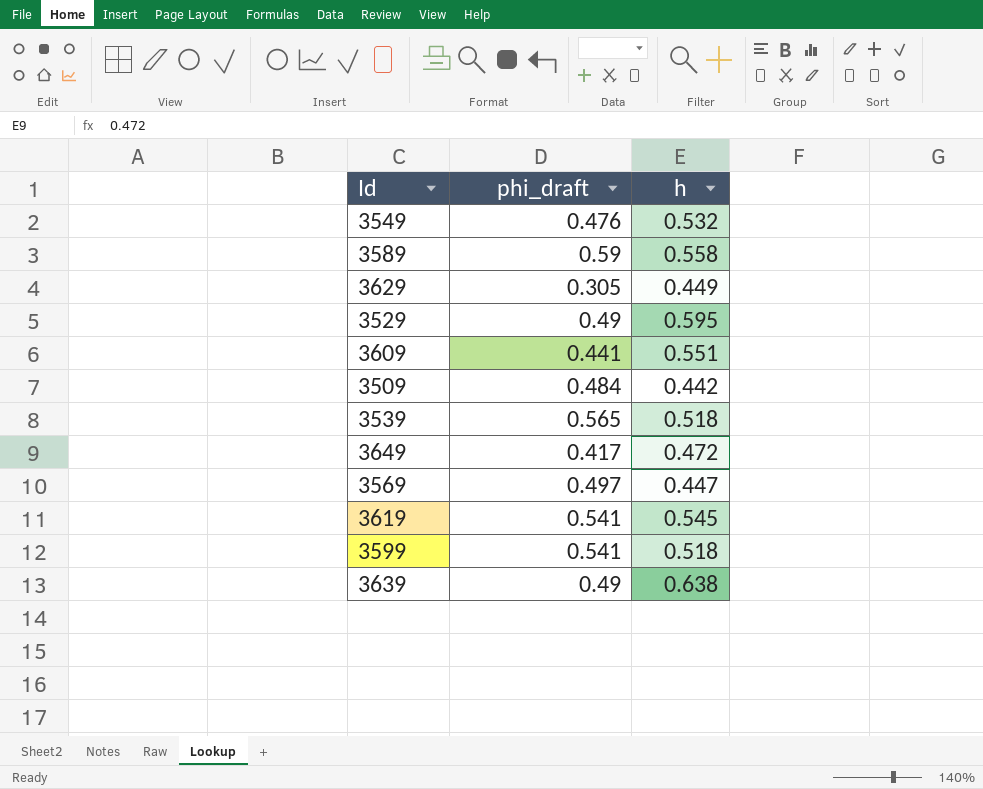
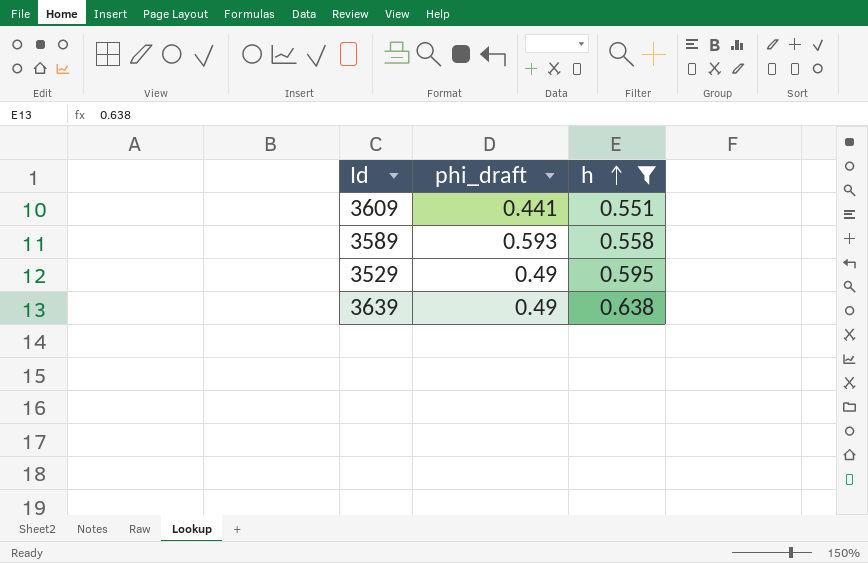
filter: none -> h >= 0.551
row order: none -> h ascending
3589 | phi_draft: 0.59 -> 0.593

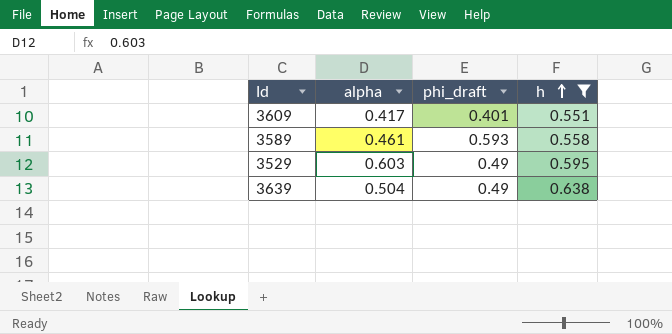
column alpha | position: none -> 2
3609 | phi_draft: 0.441 -> 0.401

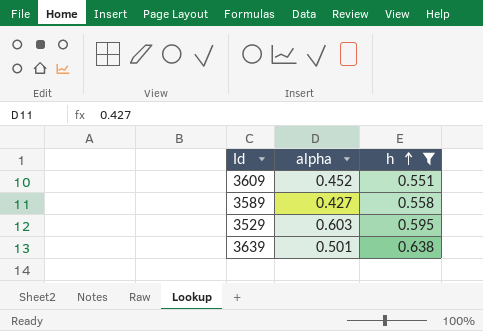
column phi_draft | position: 3 -> none
3609 | alpha: 0.417 -> 0.452
3589 | alpha: 0.461 -> 0.427
3639 | alpha: 0.504 -> 0.501

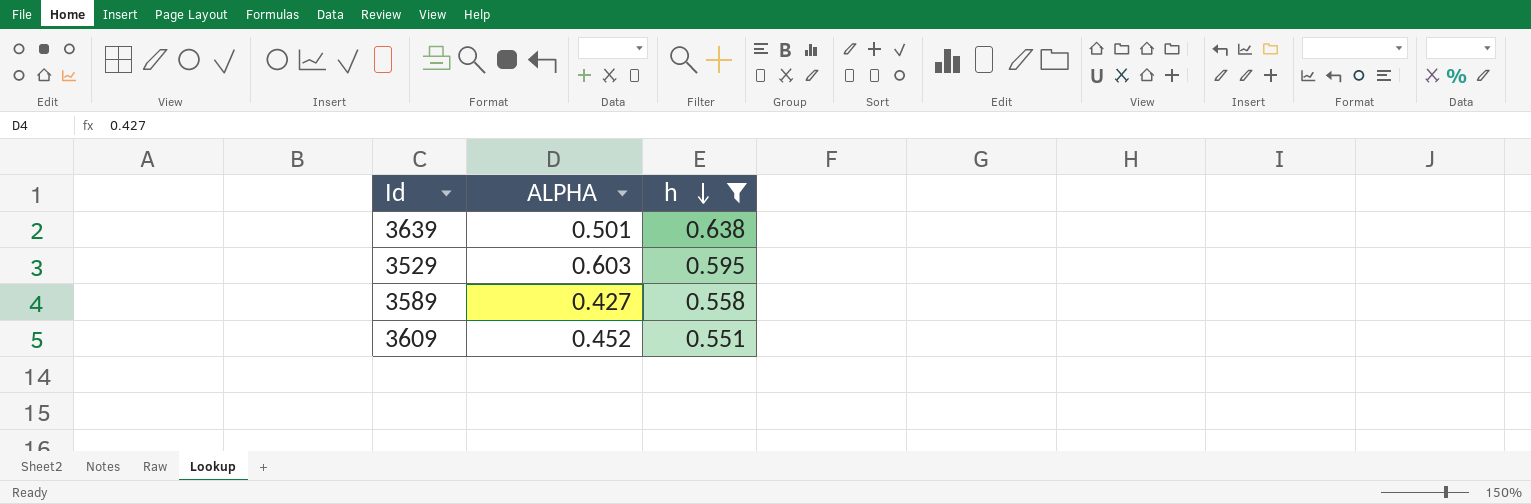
row order: h ascending -> h descending
column name: alpha -> ALPHA

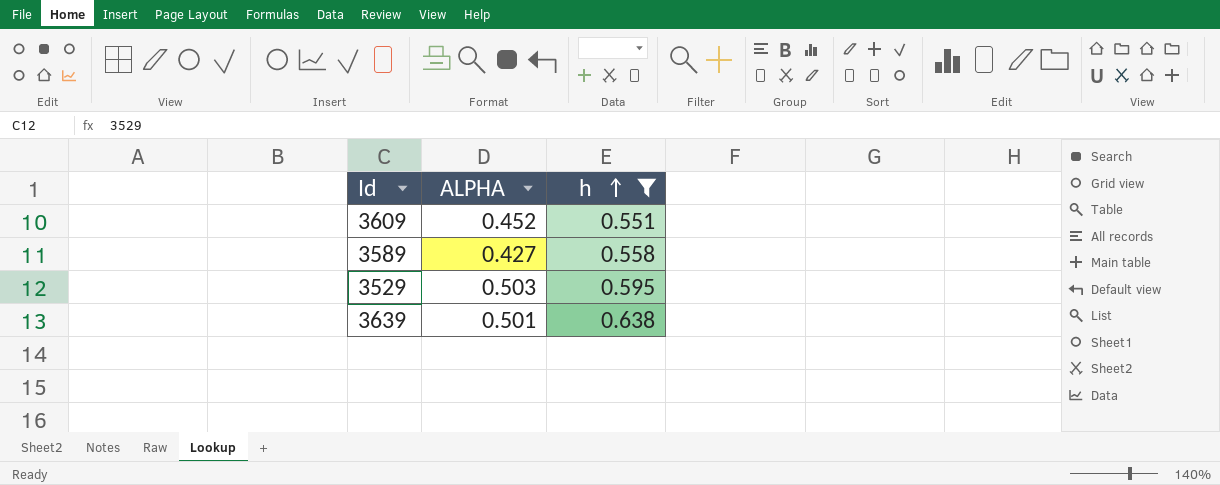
row order: h descending -> h ascending
3529 | ALPHA: 0.603 -> 0.503

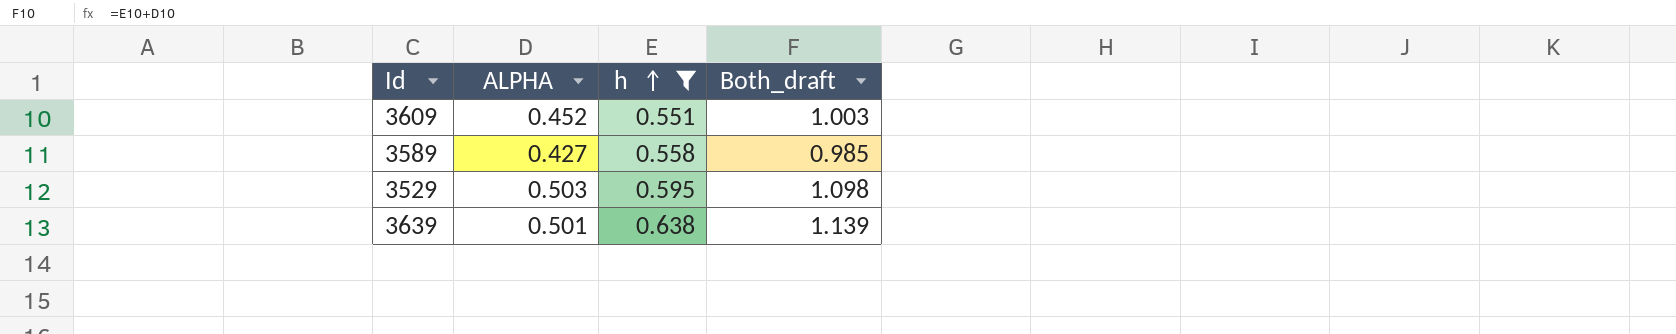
column Both_draft | formula: none -> [ALPHA] + [h]

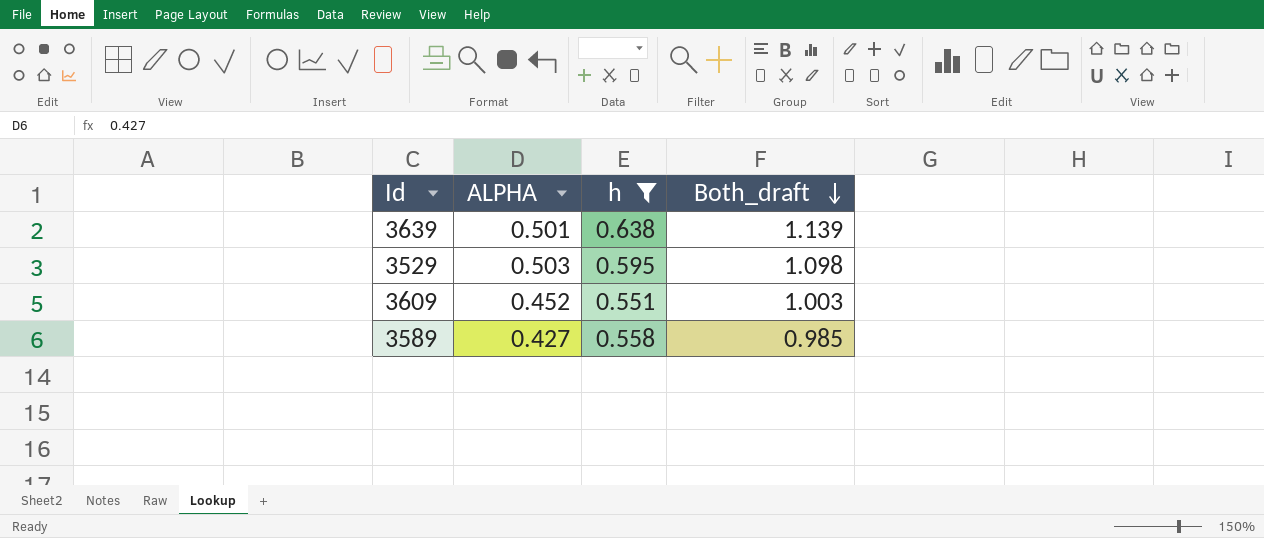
row order: h ascending -> Both_draft descending

